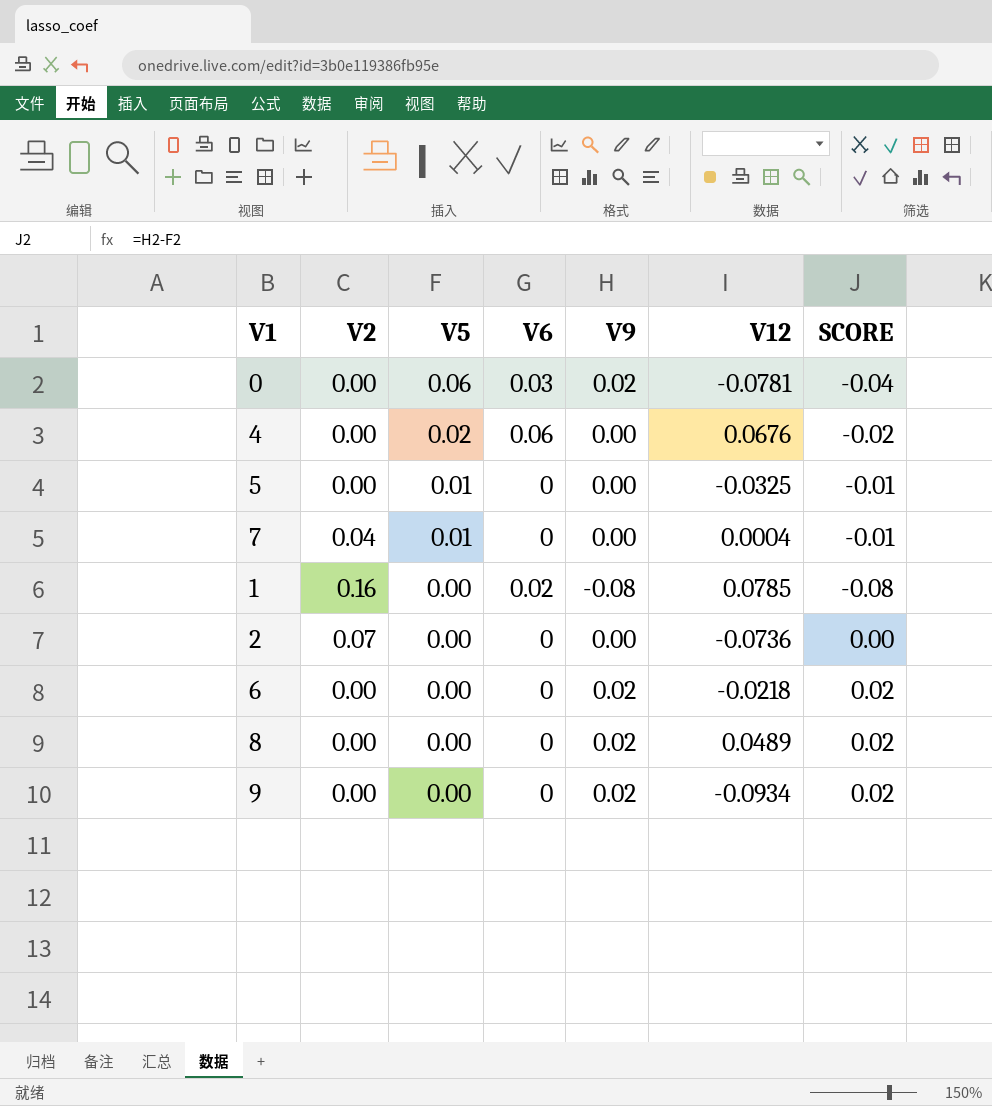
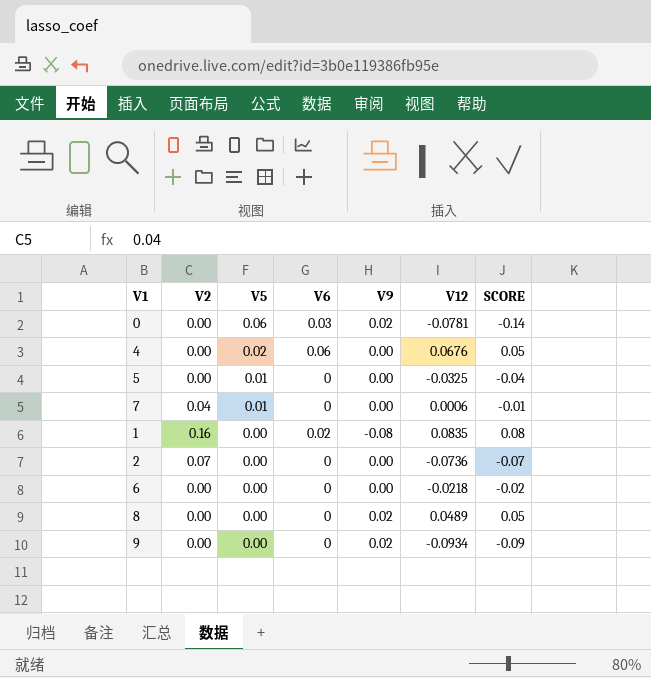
column SCORE | formula: [V9] - [V5] -> [V12] - [V5]
7 | V12: 0.0004 -> 0.0006
1 | V12: 0.0785 -> 0.0835
6 | V9: 0.02 -> 0.00

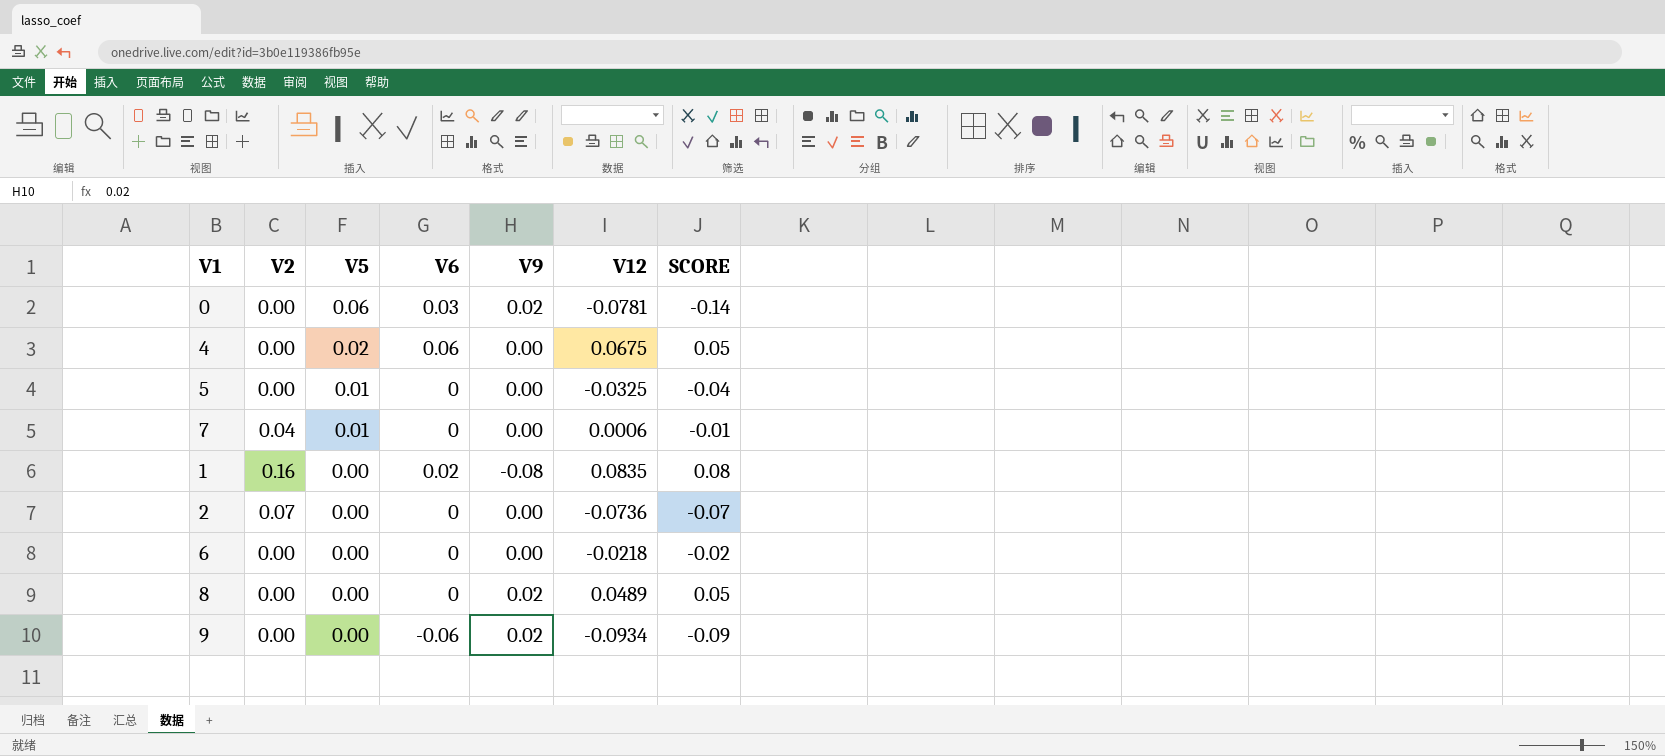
4 | V12: 0.0676 -> 0.0675
9 | V6: 0 -> -0.06

